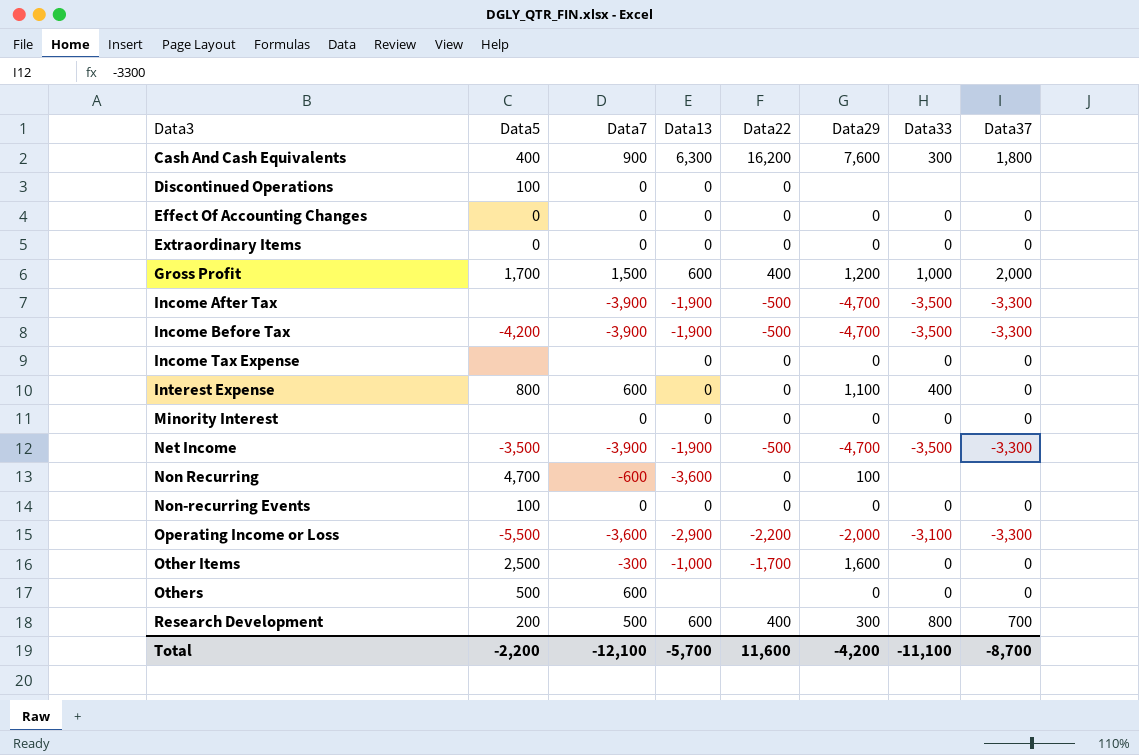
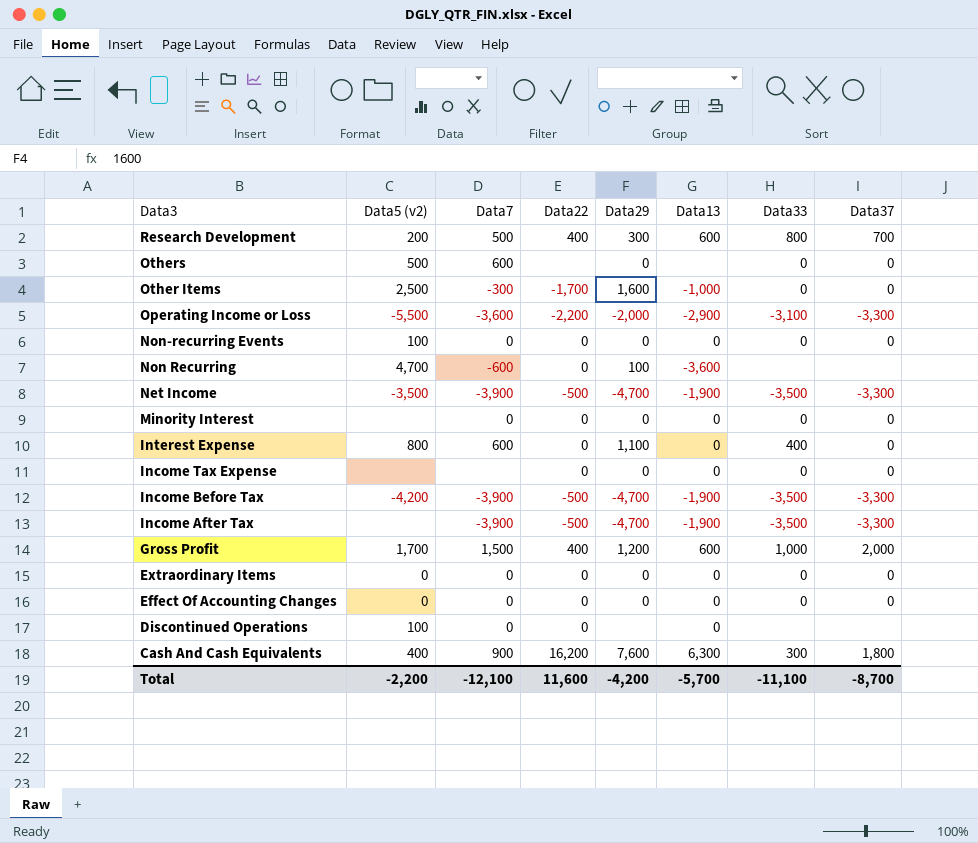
row order: Data3 ascending -> Data3 descending
column name: Data5 -> Data5 (v2)
column Data13 | position: 4 -> 6

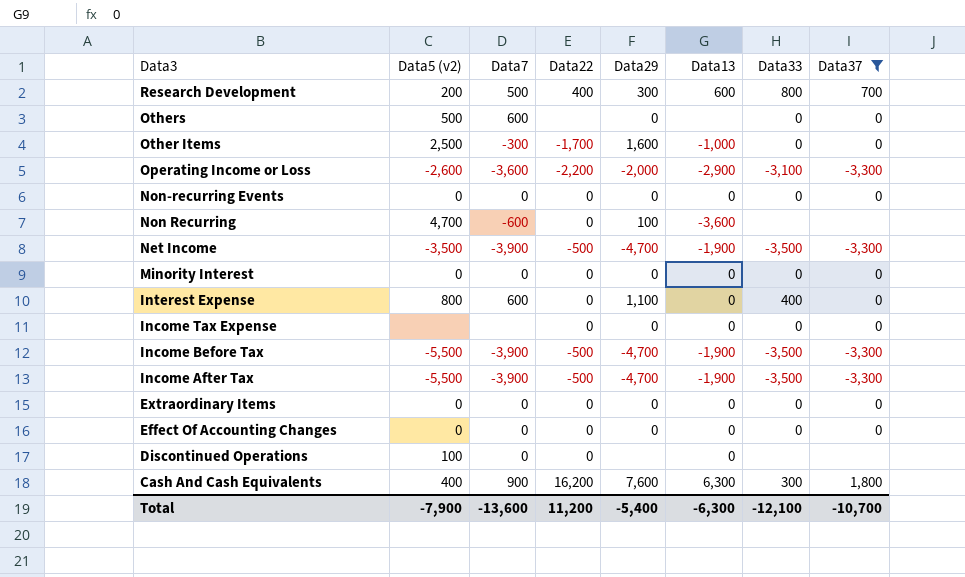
filter: none -> Data37 != 2,000
Operating Income or Loss | Data5 (v2): -5,500 -> -2,600
Non-recurring Events | Data5 (v2): 100 -> 0
Minority Interest | Data5 (v2): none -> 0
Income Before Tax | Data5 (v2): -4,200 -> -5,500
Income After Tax | Data5 (v2): none -> -5,500
Total | Data5 (v2): -2,200 -> -7,900
Total | Data7: -12,100 -> -13,600
Total | Data22: 11,600 -> 11,200
Total | Data29: -4,200 -> -5,400
Total | Data13: -5,700 -> -6,300
Total | Data33: -11,100 -> -12,100
Total | Data37: -8,700 -> -10,700

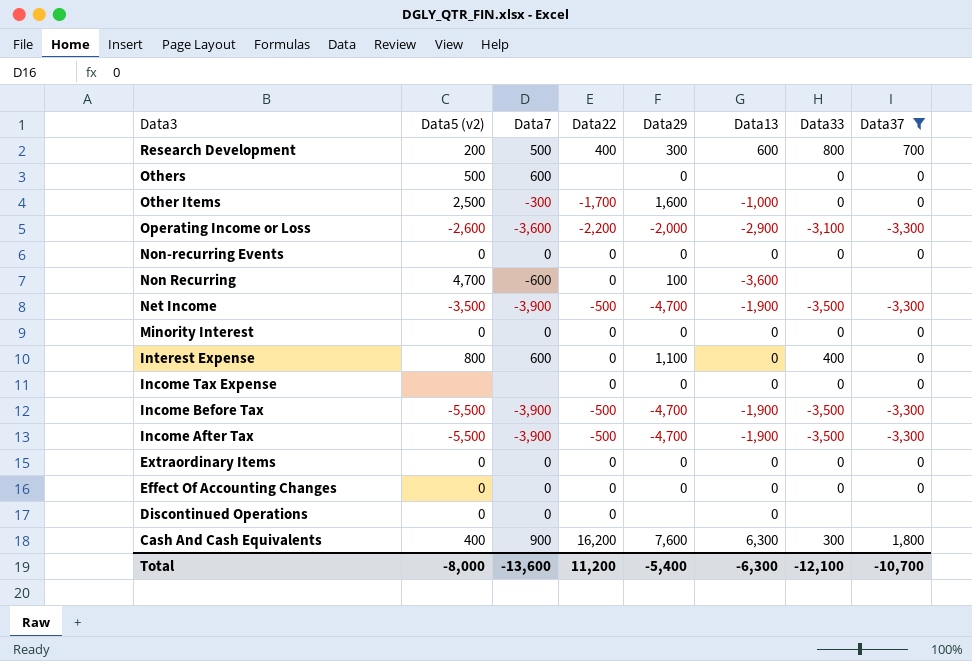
Discontinued Operations | Data5 (v2): 100 -> 0
Total | Data5 (v2): -7,900 -> -8,000

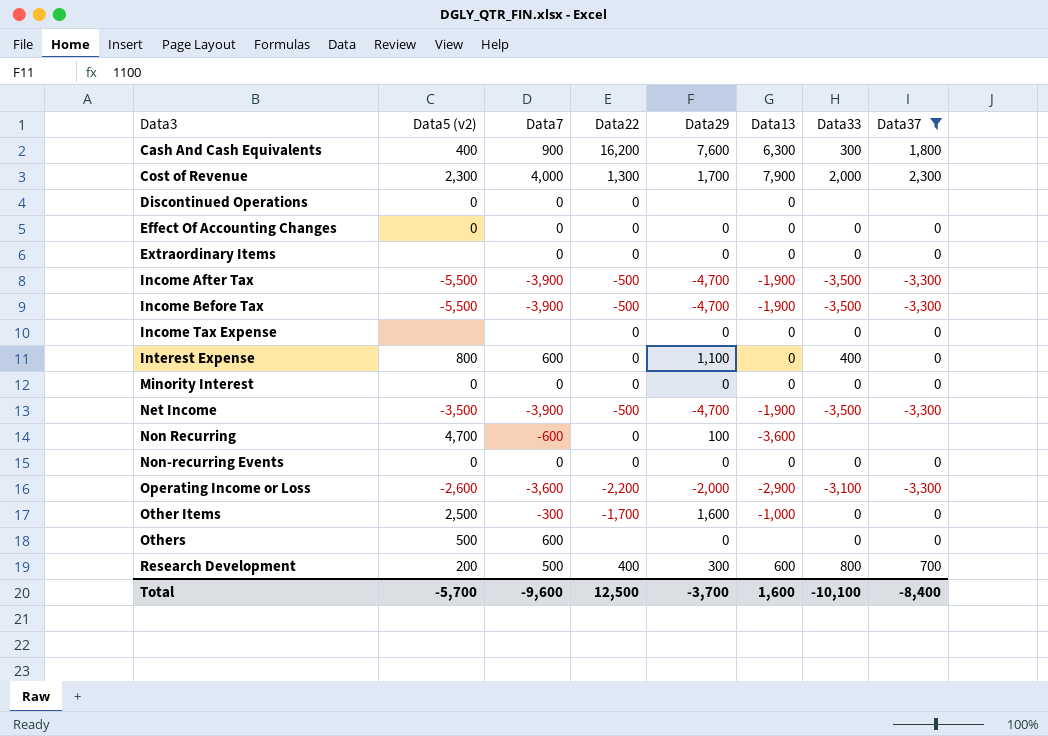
row order: Data3 descending -> Data3 ascending
row Cost of Revenue: none -> 2,300 | 4,000 | 1,300 | 1,700 | 7,900 | 2,000 | 2,300
Extraordinary Items | Data5 (v2): 0 -> none
Total | Data5 (v2): -8,000 -> -5,700
Total | Data7: -13,600 -> -9,600
Total | Data22: 11,200 -> 12,500
Total | Data29: -5,400 -> -3,700
Total | Data13: -6,300 -> 1,600
Total | Data33: -12,100 -> -10,100
Total | Data37: -10,700 -> -8,400

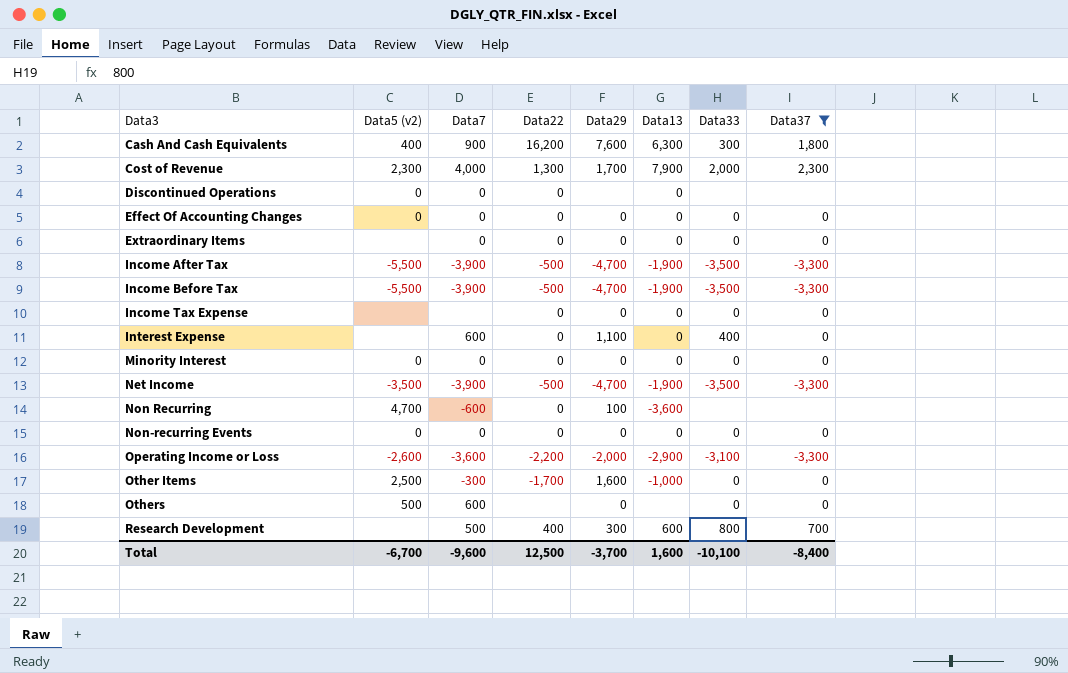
Interest Expense | Data5 (v2): 800 -> none
Research Development | Data5 (v2): 200 -> none
Total | Data5 (v2): -5,700 -> -6,700

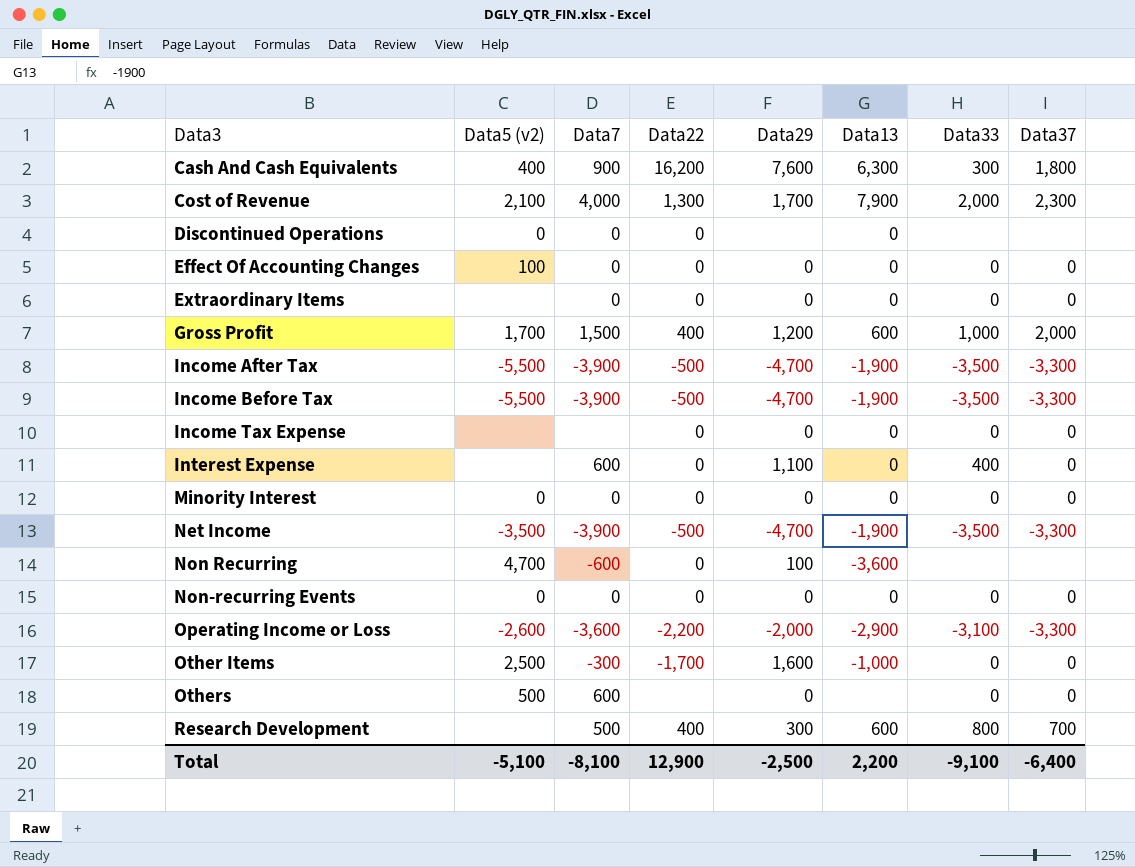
filter: Data37 != 2,000 -> none
Cost of Revenue | Data5 (v2): 2,300 -> 2,100
Effect Of Accounting Changes | Data5 (v2): 0 -> 100
Total | Data5 (v2): -6,700 -> -5,100
Total | Data7: -9,600 -> -8,100
Total | Data22: 12,500 -> 12,900
Total | Data29: -3,700 -> -2,500
Total | Data13: 1,600 -> 2,200
Total | Data33: -10,100 -> -9,100
Total | Data37: -8,400 -> -6,400

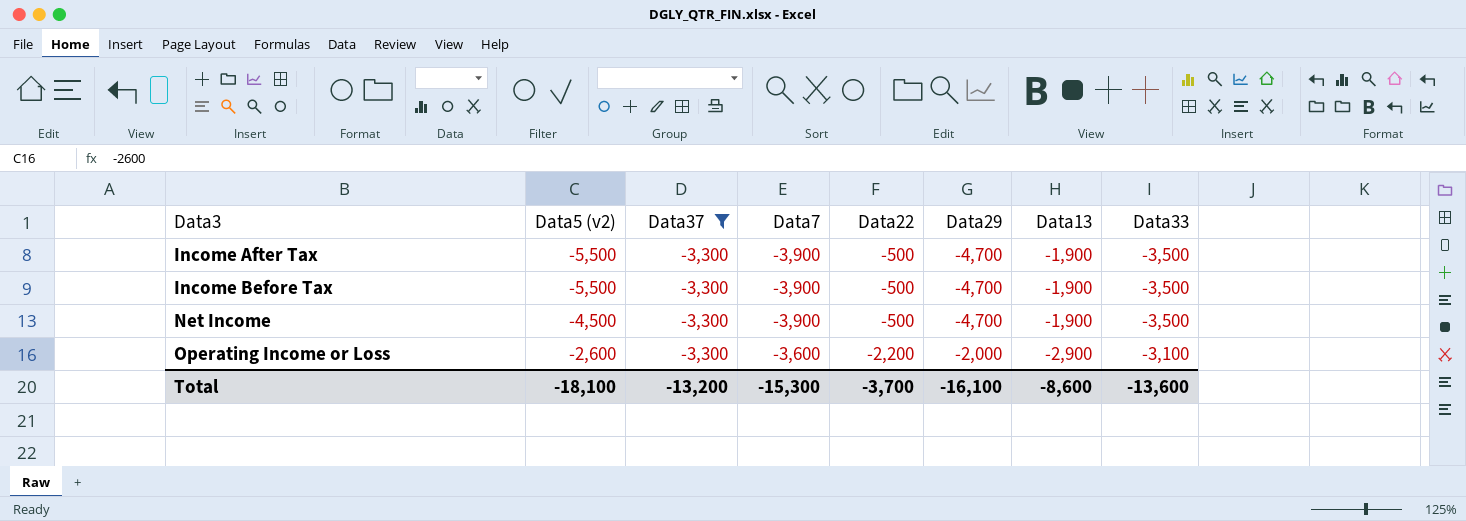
filter: none -> Data37 = -3,300
column Data37 | position: 8 -> 3
Net Income | Data5 (v2): -3,500 -> -4,500
Total | Data5 (v2): -5,100 -> -18,100
Total | Data37: -6,400 -> -13,200
Total | Data7: -8,100 -> -15,300
Total | Data22: 12,900 -> -3,700
Total | Data29: -2,500 -> -16,100
Total | Data13: 2,200 -> -8,600
Total | Data33: -9,100 -> -13,600

